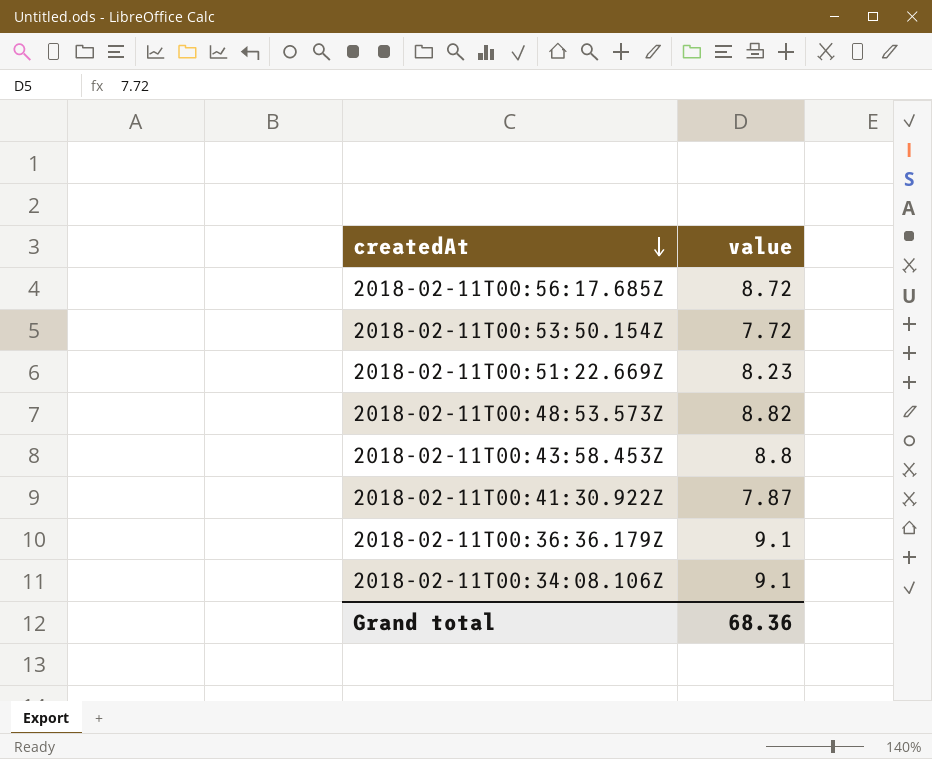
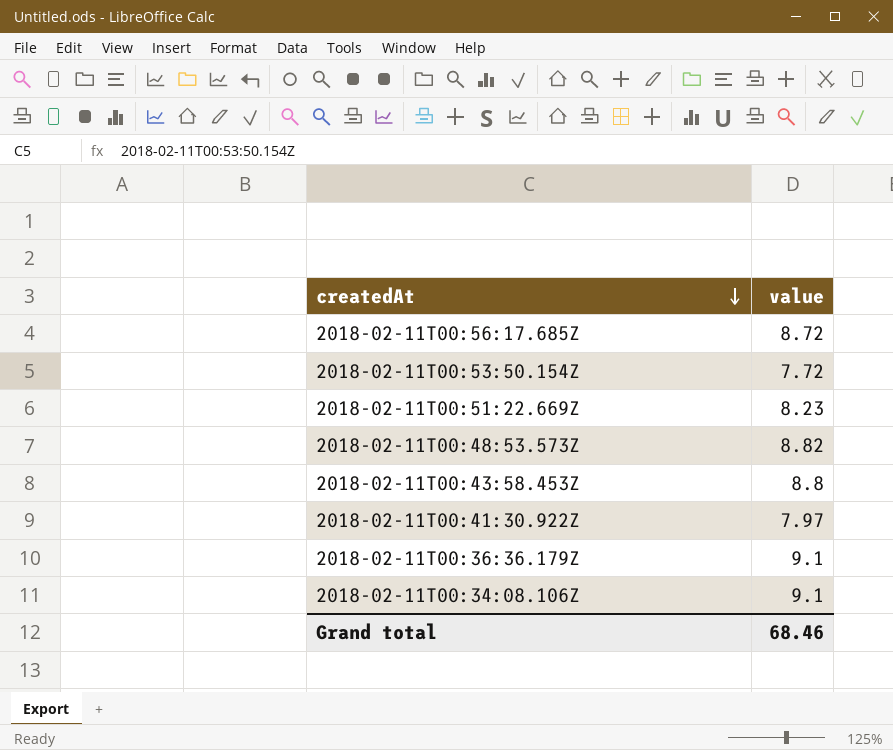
2018-02-11T00:41:30.922Z | value: 7.87 -> 7.97
Grand total | value: 68.36 -> 68.46

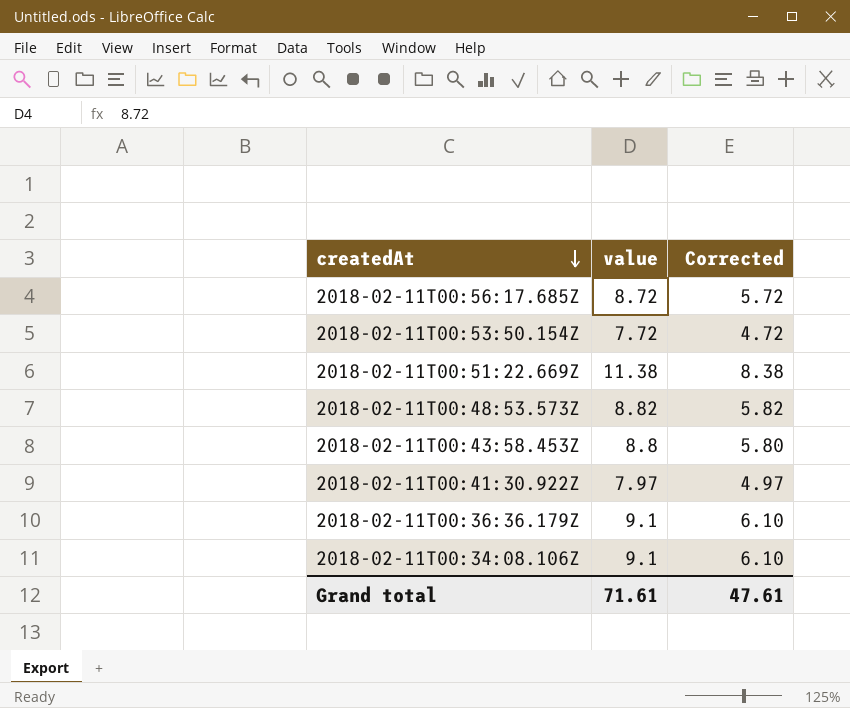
column Corrected | formula: none -> [value] - 3
2018-02-11T00:51:22.669Z | value: 8.23 -> 11.38
Grand total | value: 68.46 -> 71.61

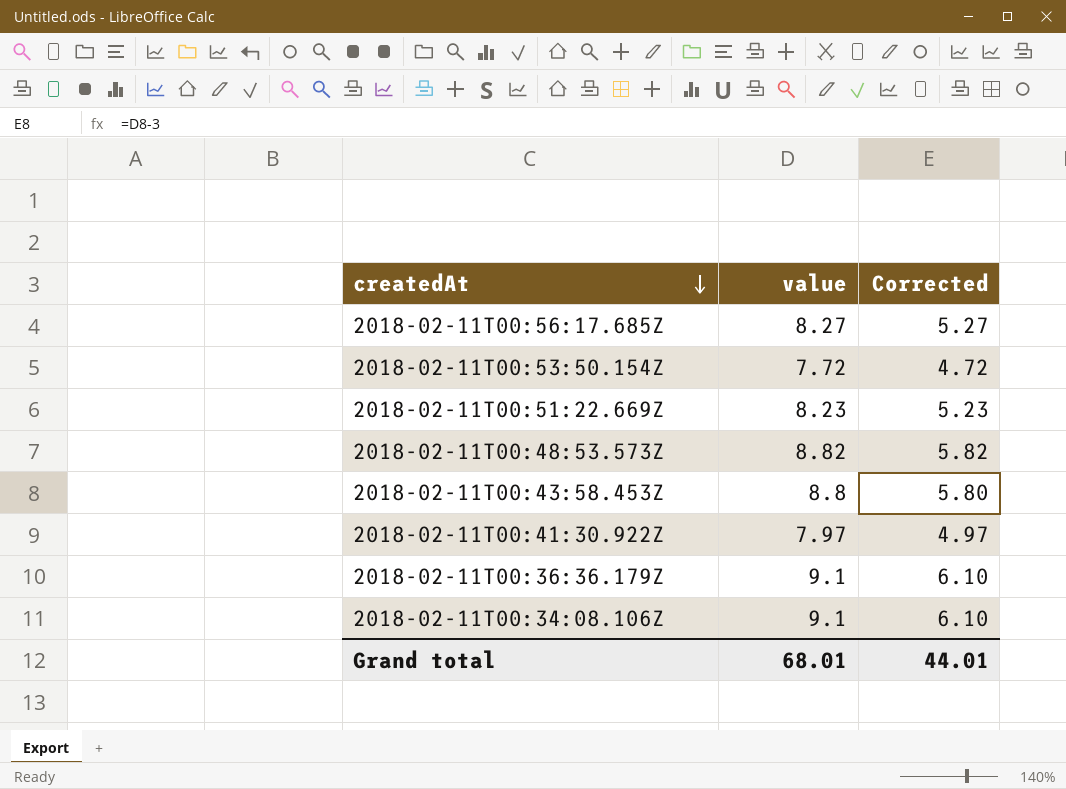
2018-02-11T00:56:17.685Z | value: 8.72 -> 8.27
2018-02-11T00:56:17.685Z | Corrected: 5.72 -> 5.27
2018-02-11T00:51:22.669Z | value: 11.38 -> 8.23
2018-02-11T00:51:22.669Z | Corrected: 8.38 -> 5.23
Grand total | value: 71.61 -> 68.01
Grand total | Corrected: 47.61 -> 44.01

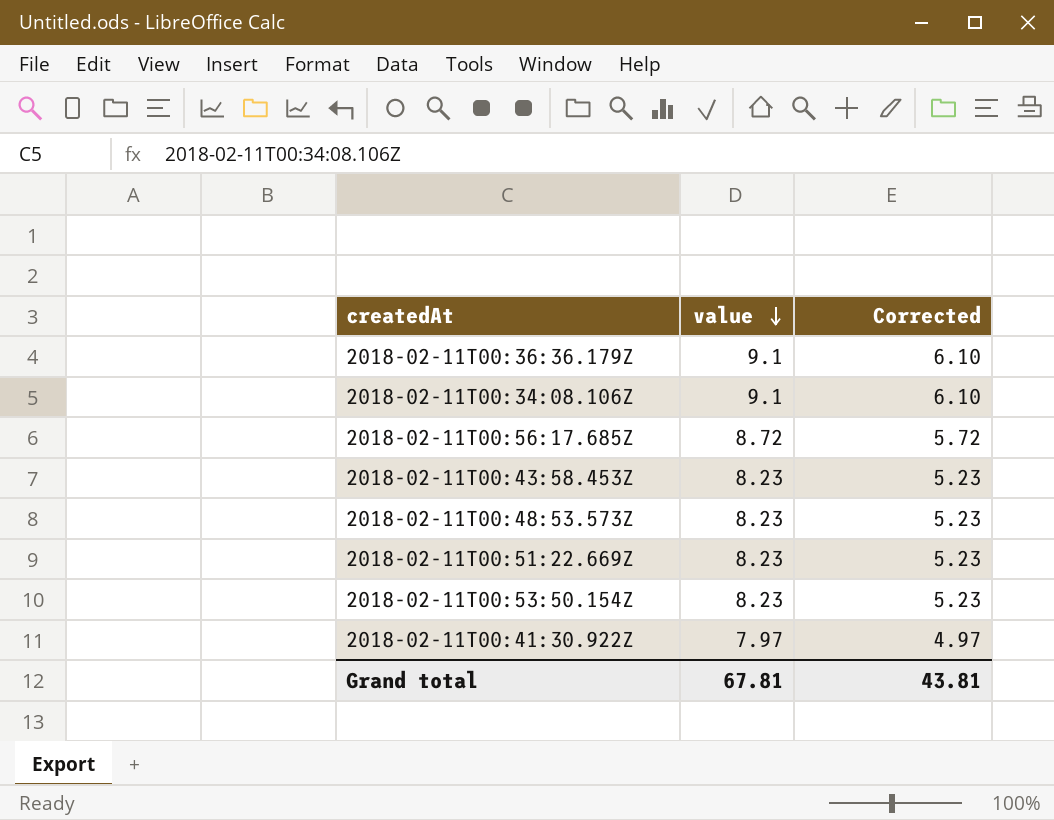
row order: createdAt descending -> value descending
2018-02-11T00:56:17.685Z | value: 8.27 -> 8.72
2018-02-11T00:56:17.685Z | Corrected: 5.27 -> 5.72
2018-02-11T00:43:58.453Z | value: 8.8 -> 8.23
2018-02-11T00:43:58.453Z | Corrected: 5.80 -> 5.23
2018-02-11T00:48:53.573Z | value: 8.82 -> 8.23
2018-02-11T00:48:53.573Z | Corrected: 5.82 -> 5.23
2018-02-11T00:53:50.154Z | value: 7.72 -> 8.23
2018-02-11T00:53:50.154Z | Corrected: 4.72 -> 5.23
Grand total | value: 68.01 -> 67.81
Grand total | Corrected: 44.01 -> 43.81

